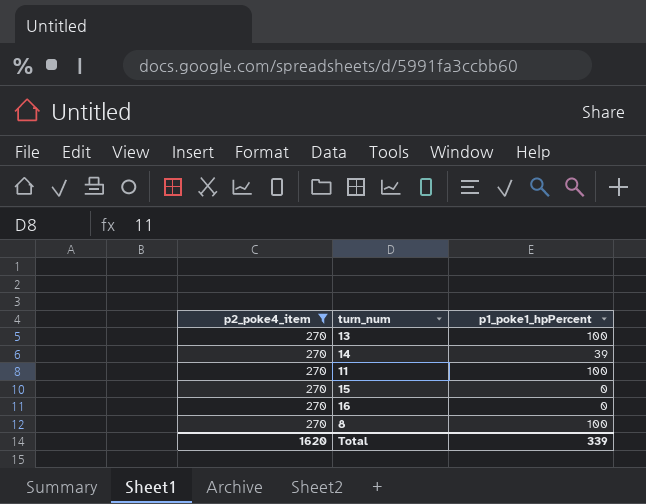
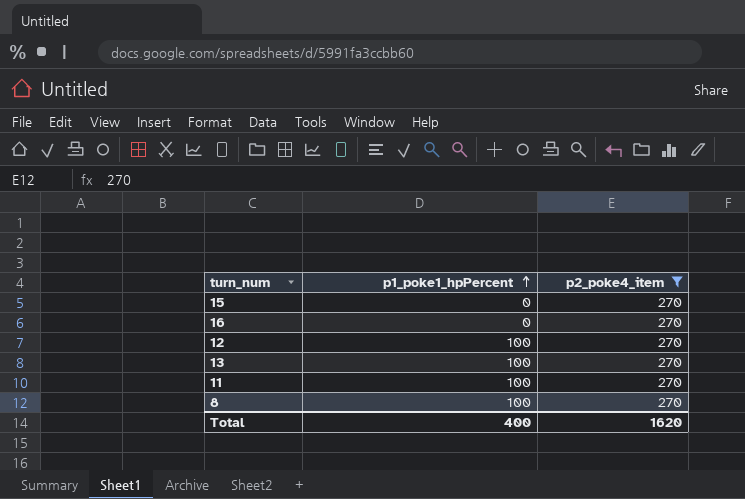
row order: none -> p1_poke1_hpPercent ascending
column p2_poke4_item | position: 1 -> 3
row 14: 270 | 39 -> none
row 12: none -> 100 | 270
Total | p1_poke1_hpPercent: 339 -> 400

